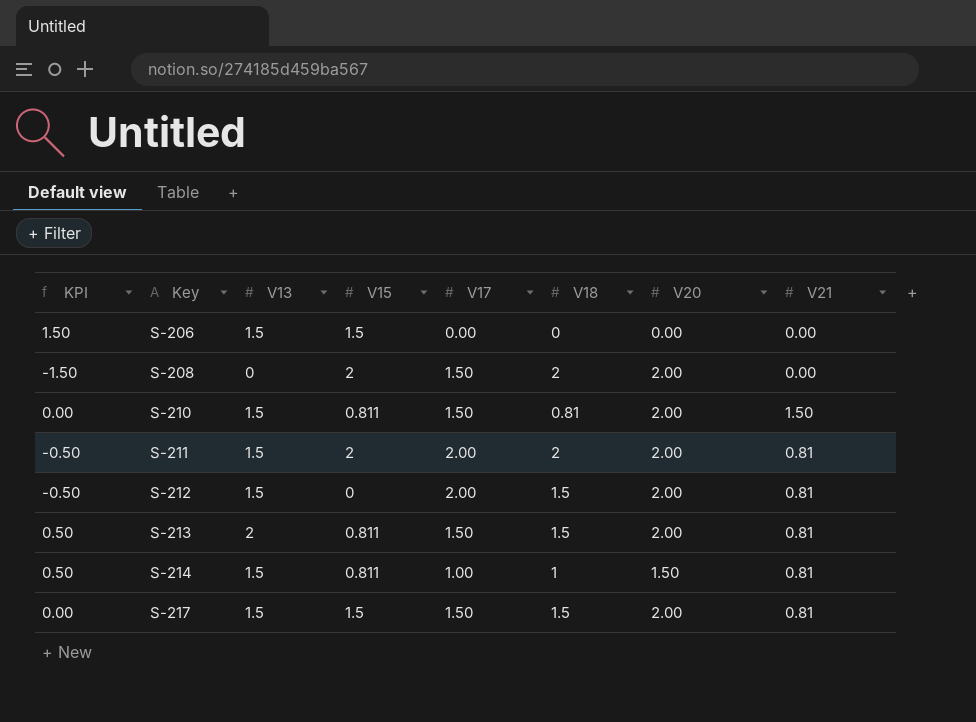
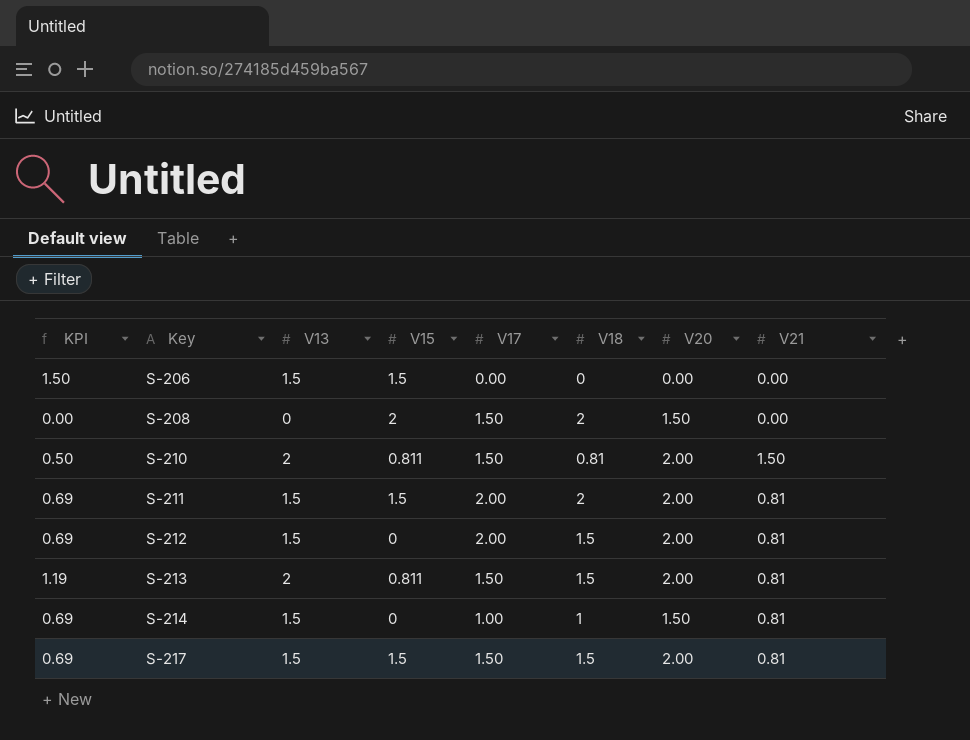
column KPI | formula: [V13] - [V17] -> [V13] - [V21]
S-208 | V20: 2.00 -> 1.50
S-210 | V13: 1.5 -> 2
S-211 | V15: 2 -> 1.5
S-214 | V15: 0.811 -> 0

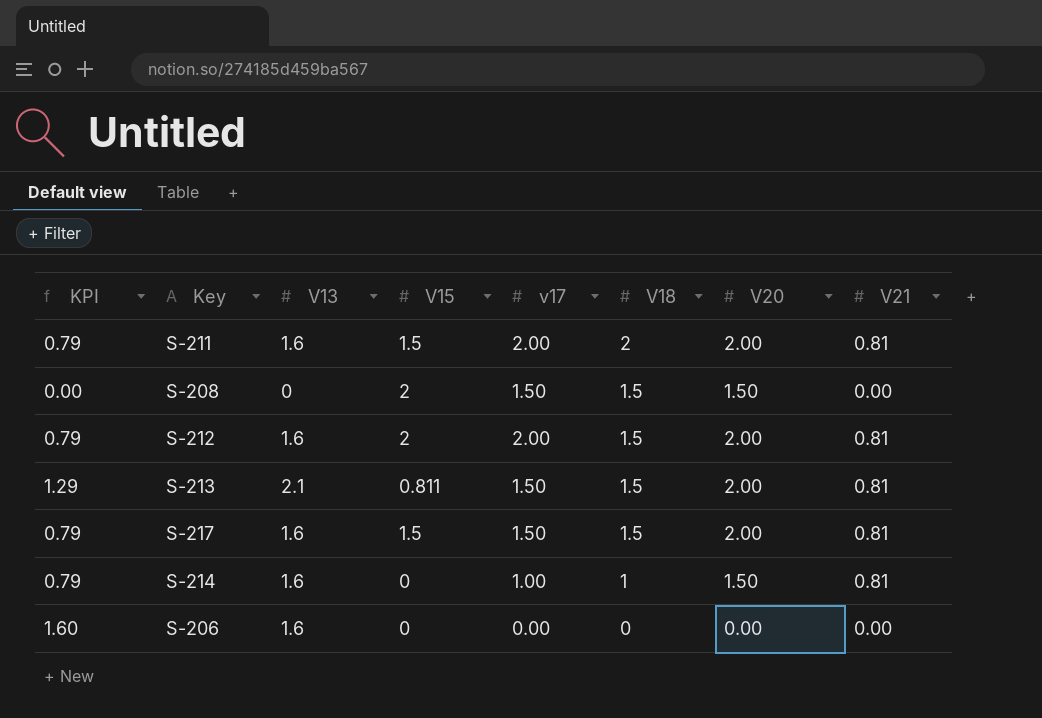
row order: Key ascending -> V18 descending
column name: V17 -> v17
row S-210: 0.50 | 2 | 0.811 | 1.50 | 0.81 | 2.00 | 1.50 -> none
S-211 | KPI: 0.69 -> 0.79
S-211 | V13: 1.5 -> 1.6
S-208 | V18: 2 -> 1.5
S-212 | KPI: 0.69 -> 0.79
S-212 | V13: 1.5 -> 1.6
S-212 | V15: 0 -> 2
S-213 | KPI: 1.19 -> 1.29
S-213 | V13: 2 -> 2.1
S-217 | KPI: 0.69 -> 0.79
S-217 | V13: 1.5 -> 1.6
S-214 | KPI: 0.69 -> 0.79
S-214 | V13: 1.5 -> 1.6
S-206 | KPI: 1.50 -> 1.60
S-206 | V13: 1.5 -> 1.6
S-206 | V15: 1.5 -> 0

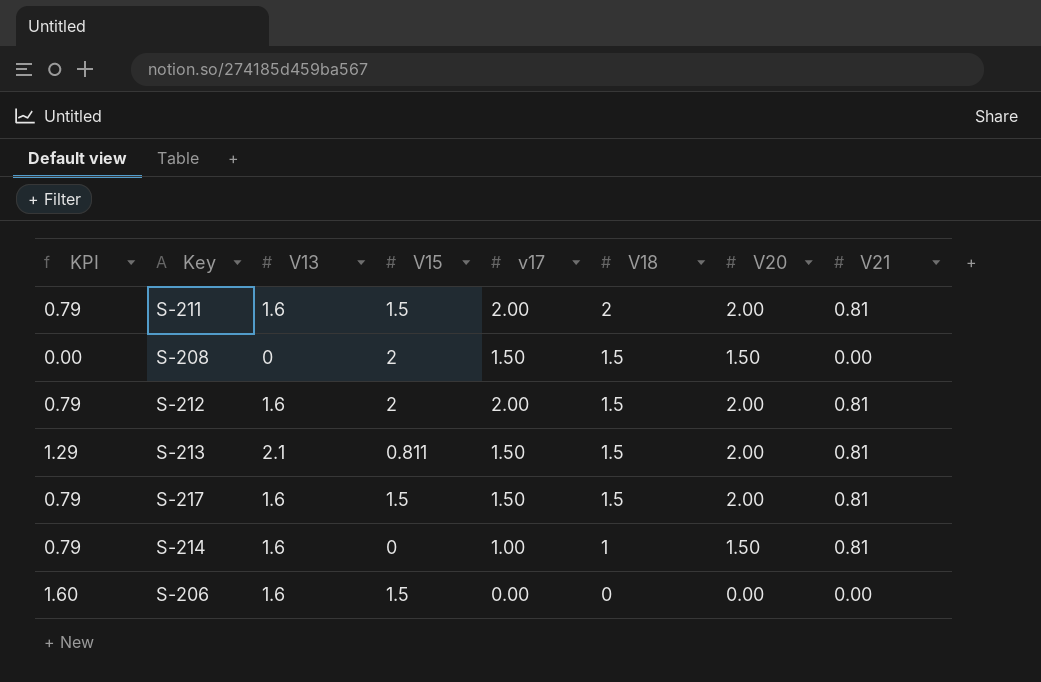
S-206 | V15: 0 -> 1.5

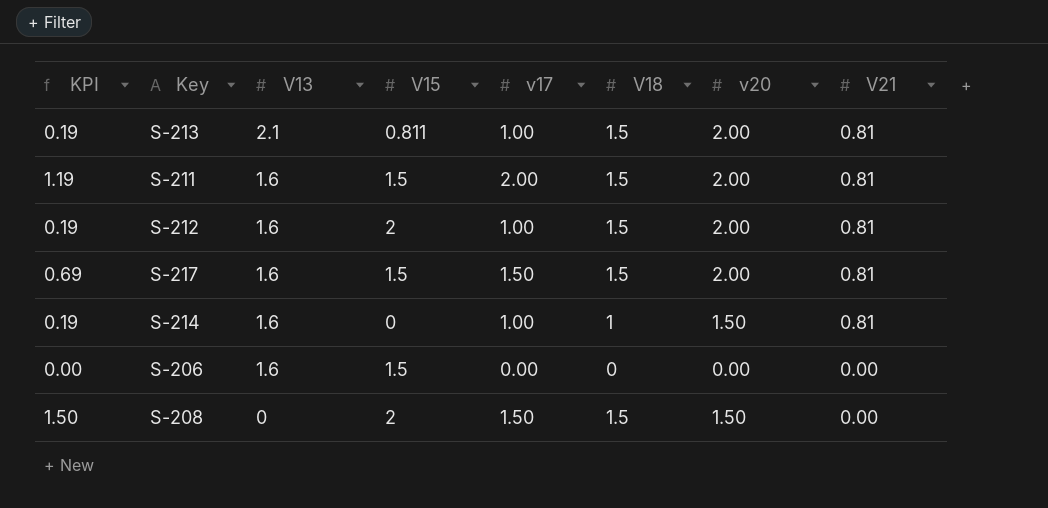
row order: V18 descending -> V13 descending
column KPI | formula: [V13] - [V21] -> [v17] - [V21]
column name: V20 -> v20
S-213 | v17: 1.50 -> 1.00
S-211 | V18: 2 -> 1.5
S-212 | v17: 2.00 -> 1.00

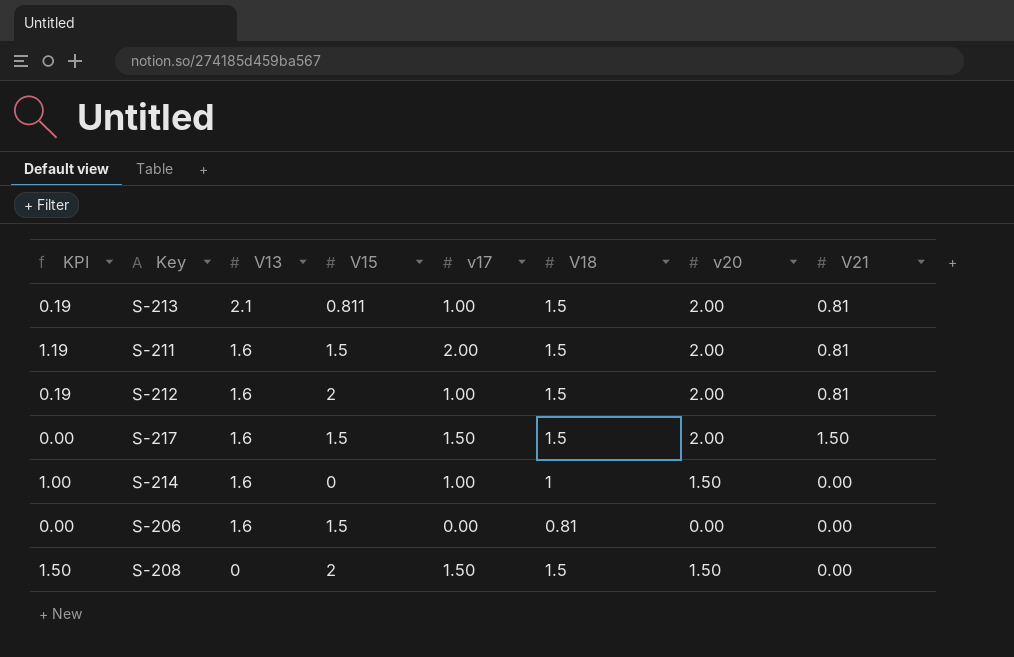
S-217 | KPI: 0.69 -> 0.00
S-217 | V21: 0.81 -> 1.50
S-214 | KPI: 0.19 -> 1.00
S-214 | V21: 0.81 -> 0.00
S-206 | V18: 0 -> 0.81

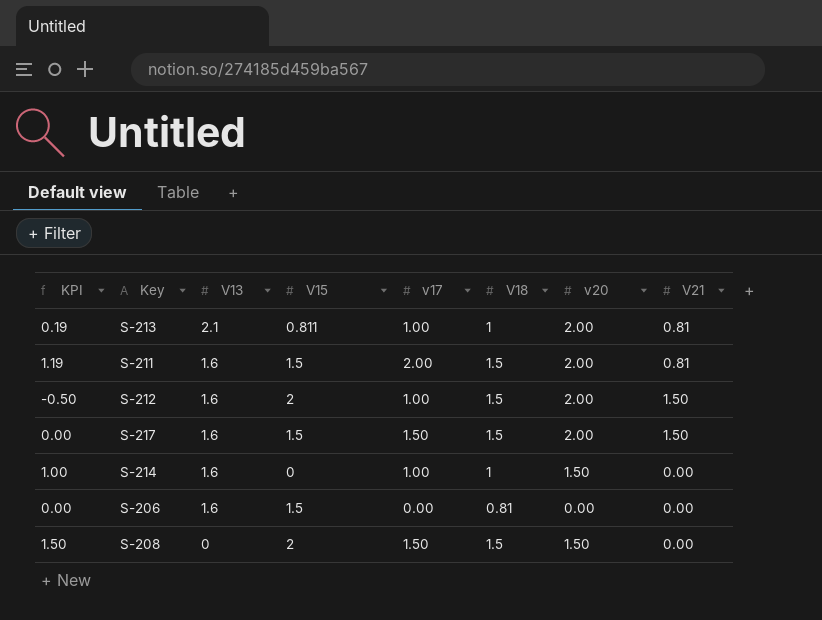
S-213 | V18: 1.5 -> 1
S-212 | KPI: 0.19 -> -0.50
S-212 | V21: 0.81 -> 1.50

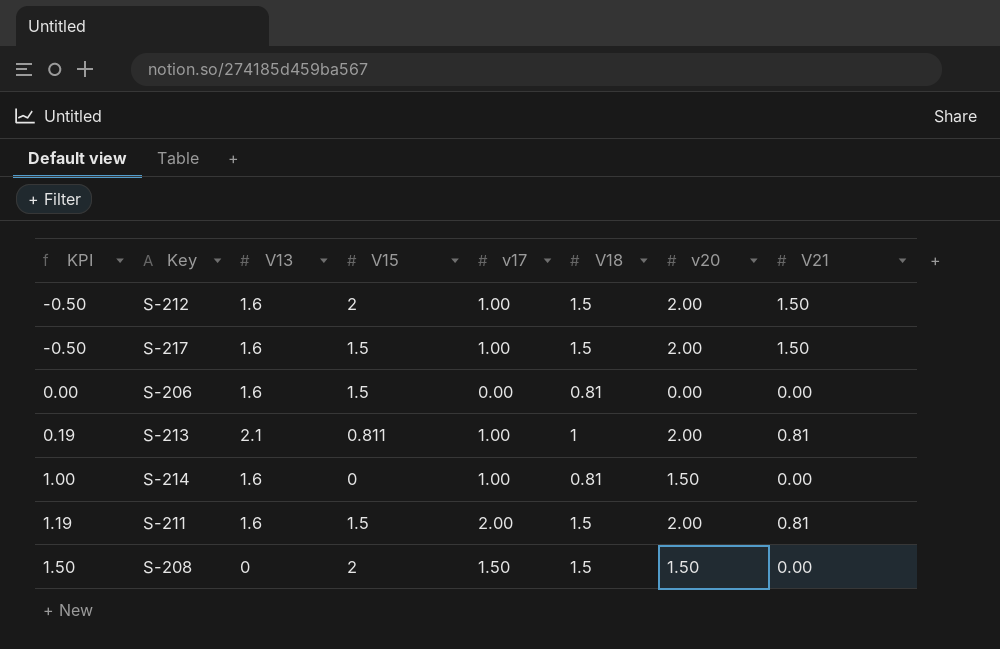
row order: V13 descending -> KPI ascending
S-217 | KPI: 0.00 -> -0.50
S-217 | v17: 1.50 -> 1.00
S-214 | V18: 1 -> 0.81

